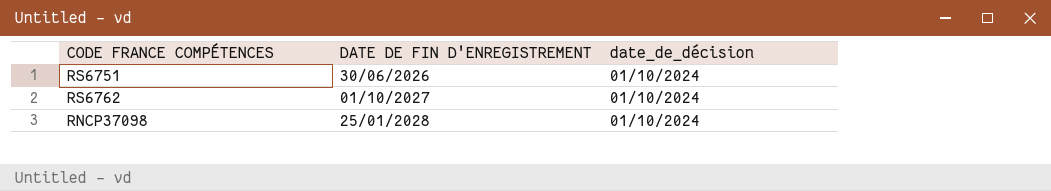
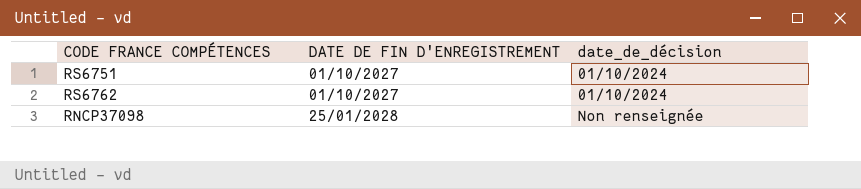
RS6751 | DATE DE FIN D'ENREGISTREMENT: 30/06/2026 -> 01/10/2027
RNCP37098 | date_de_décision: 01/10/2024 -> Non renseignée

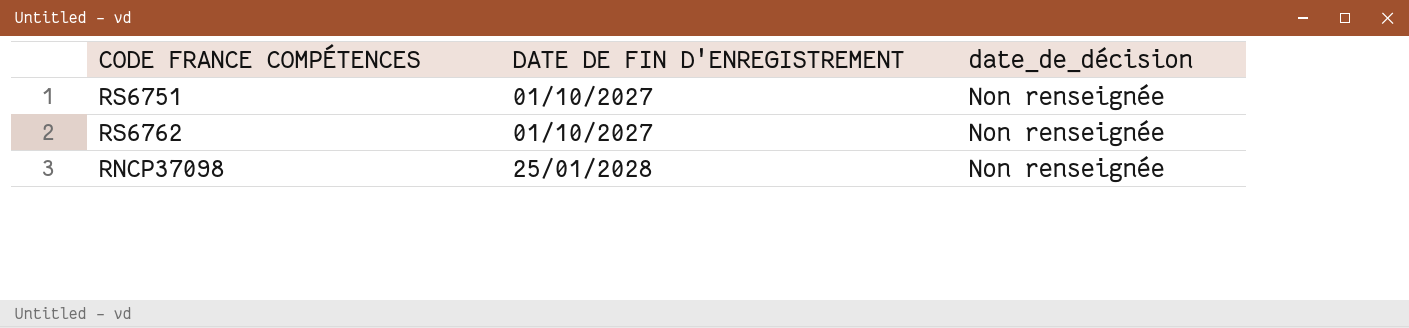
RS6751 | date_de_décision: 01/10/2024 -> Non renseignée
RS6762 | date_de_décision: 01/10/2024 -> Non renseignée

